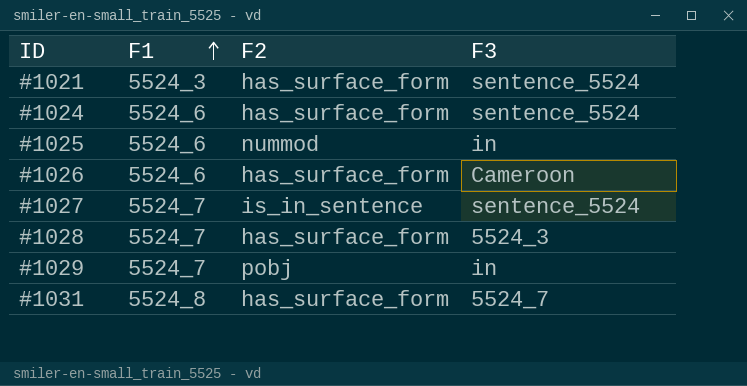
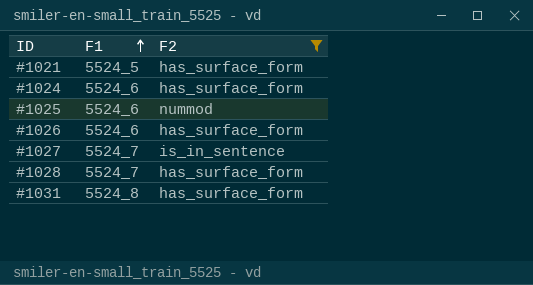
filter: none -> F2 != pobj
column F3 | position: 4 -> none
#1021 | F1: 5524_3 -> 5524_5

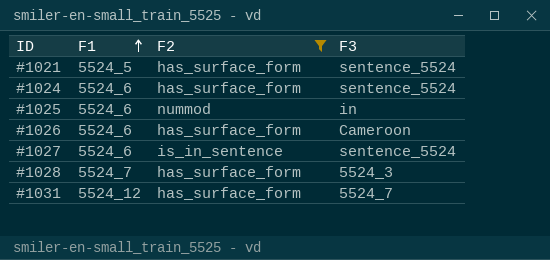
column F3 | position: none -> 4
#1027 | F1: 5524_7 -> 5524_6
#1031 | F1: 5524_8 -> 5524_12

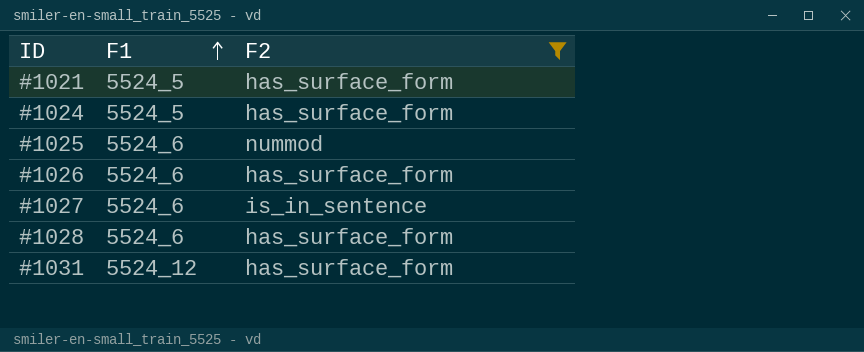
column F3 | position: 4 -> none
#1024 | F1: 5524_6 -> 5524_5
#1028 | F1: 5524_7 -> 5524_6

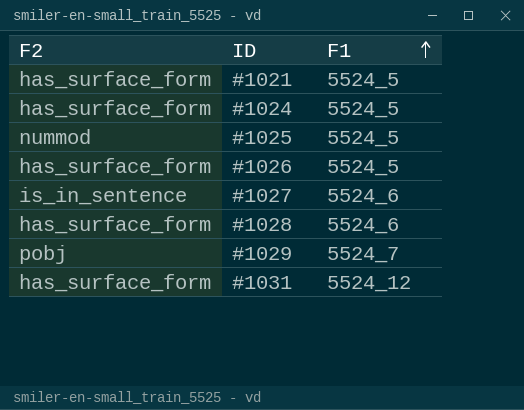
filter: F2 != pobj -> none
column F2 | position: 3 -> 1
#1025 | F1: 5524_6 -> 5524_5
#1026 | F1: 5524_6 -> 5524_5

